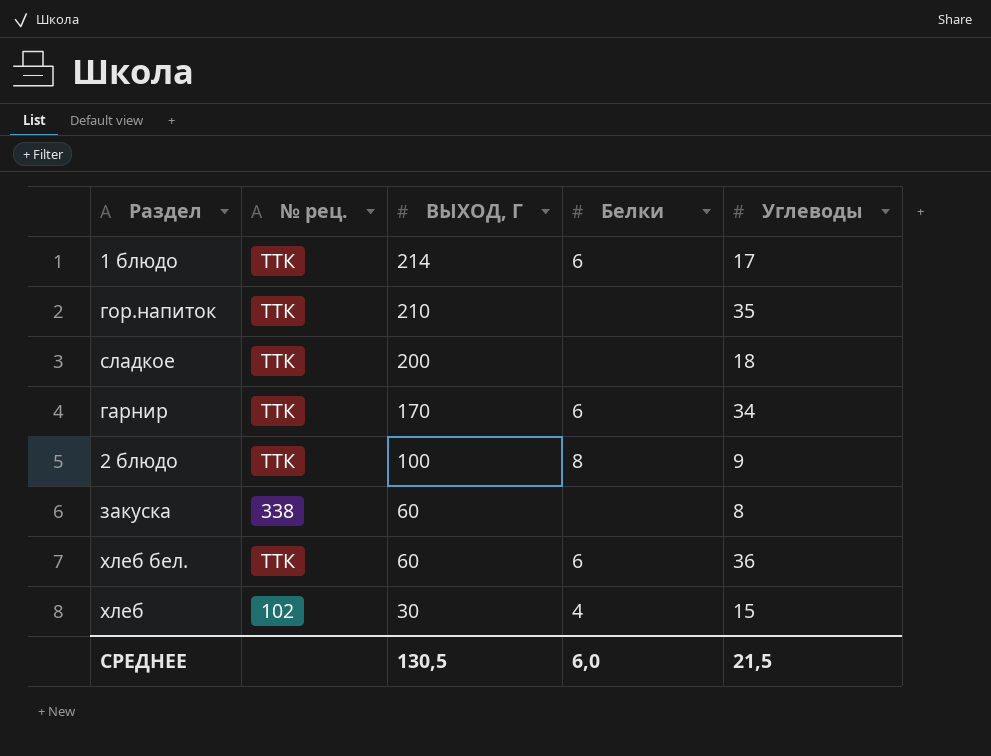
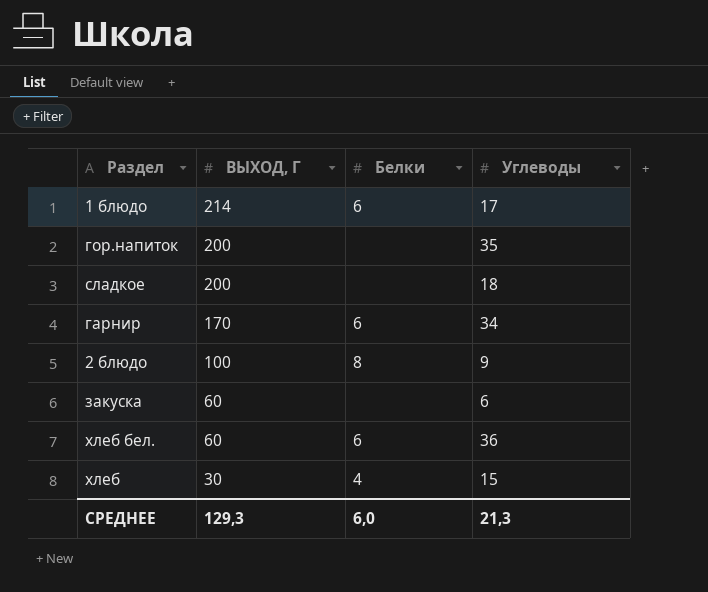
column № рец. | position: 2 -> none
гор.напиток | ВЫХОД, Г: 210 -> 200
закуска | Углеводы: 8 -> 6
СРЕДНЕЕ | ВЫХОД, Г: 130,5 -> 129,3
СРЕДНЕЕ | Углеводы: 21,5 -> 21,3

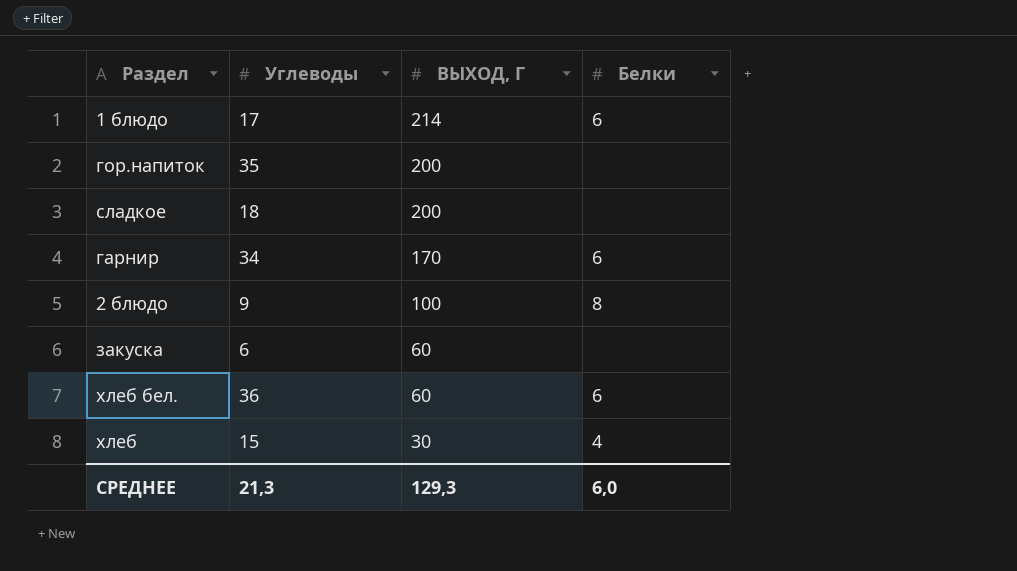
column Углеводы | position: 4 -> 2

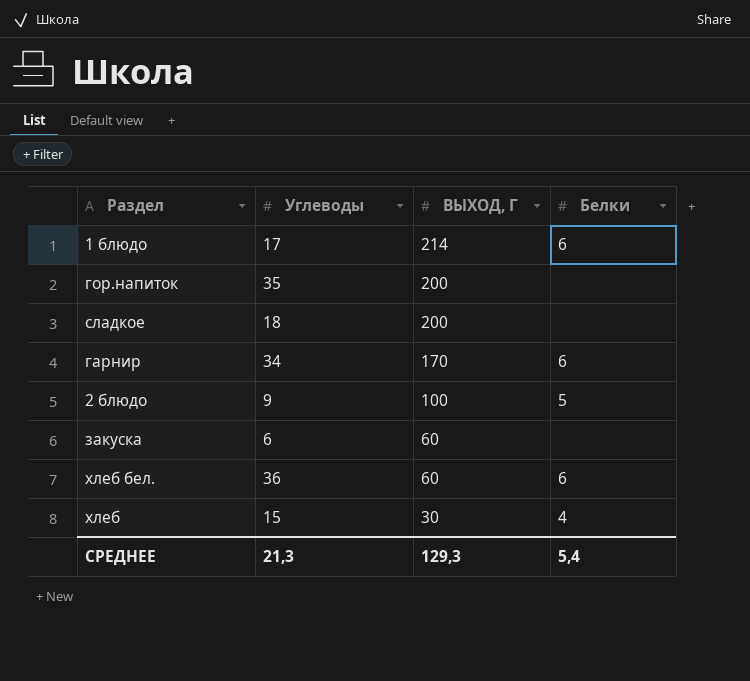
2 блюдо | Белки: 8 -> 5
СРЕДНЕЕ | Белки: 6,0 -> 5,4

